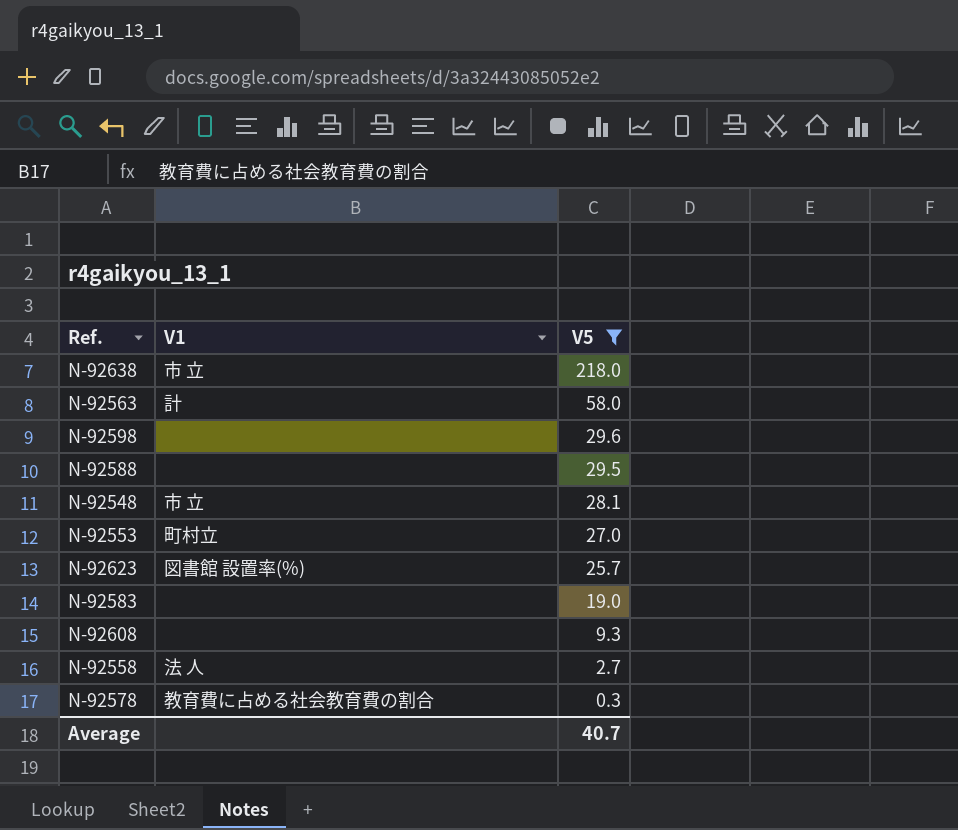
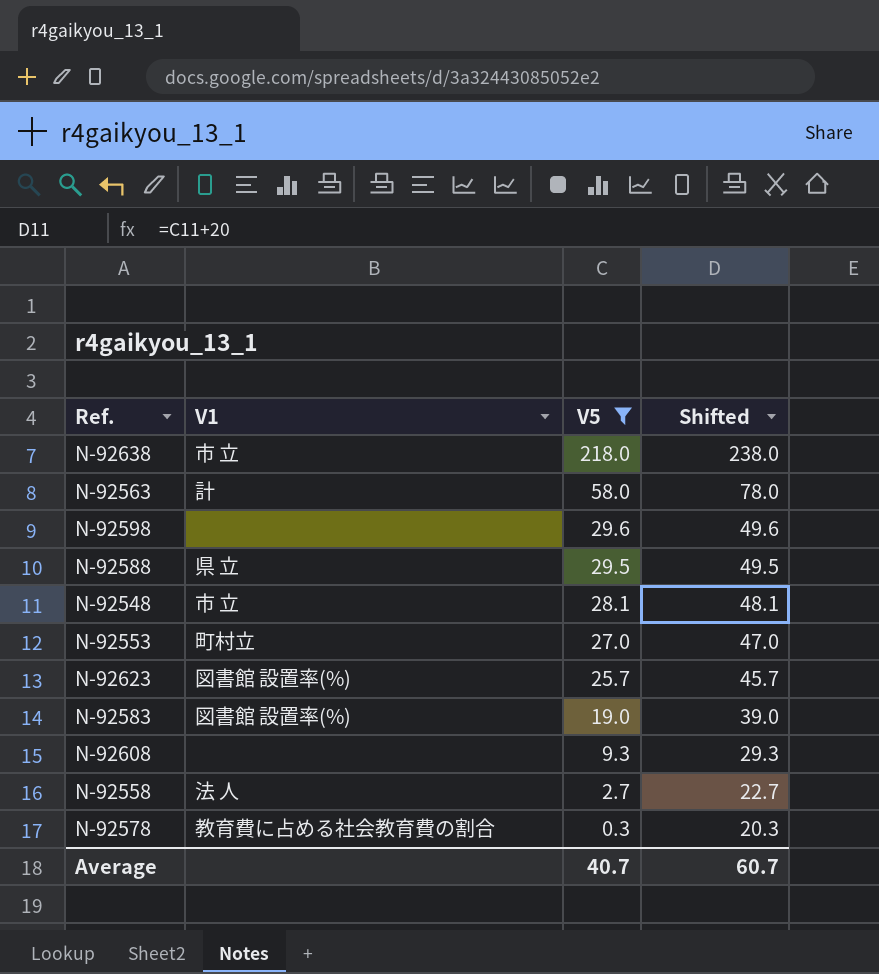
column Shifted | formula: none -> [V5] + 20
N-92588 | V1: none -> 県 立
N-92583 | V1: none -> 図書館 設置率(%)

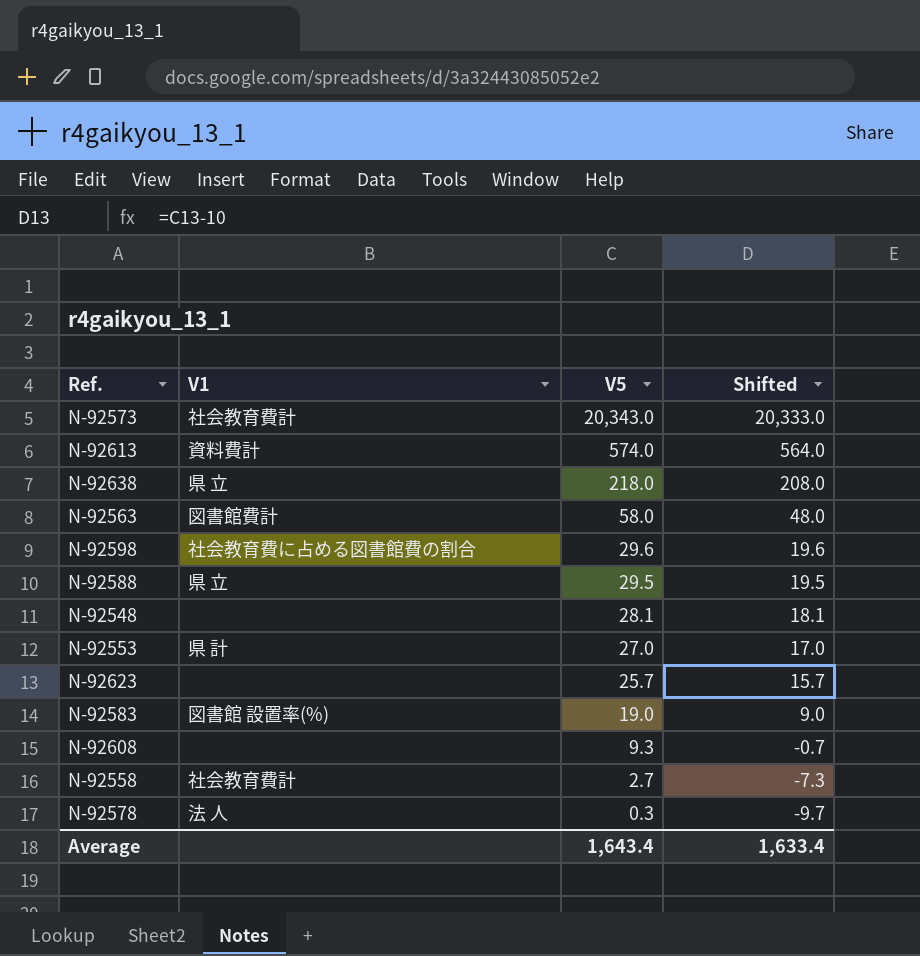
filter: V5 <= 218.0 -> none
column Shifted | formula: [V5] + 20 -> [V5] - 10
N-92638 | V1: 市 立 -> 県 立
N-92563 | V1: 計 -> 図書館費計
N-92598 | V1: none -> 社会教育費に占める図書館費の割合
N-92548 | V1: 市 立 -> none
N-92553 | V1: 町村立 -> 県 計
N-92623 | V1: 図書館 設置率(%) -> none
N-92558 | V1: 法 人 -> 社会教育費計
N-92578 | V1: 教育費に占める社会教育費の割合 -> 法 人
Average | V5: 40.7 -> 1,643.4
Average | Shifted: 60.7 -> 1,633.4

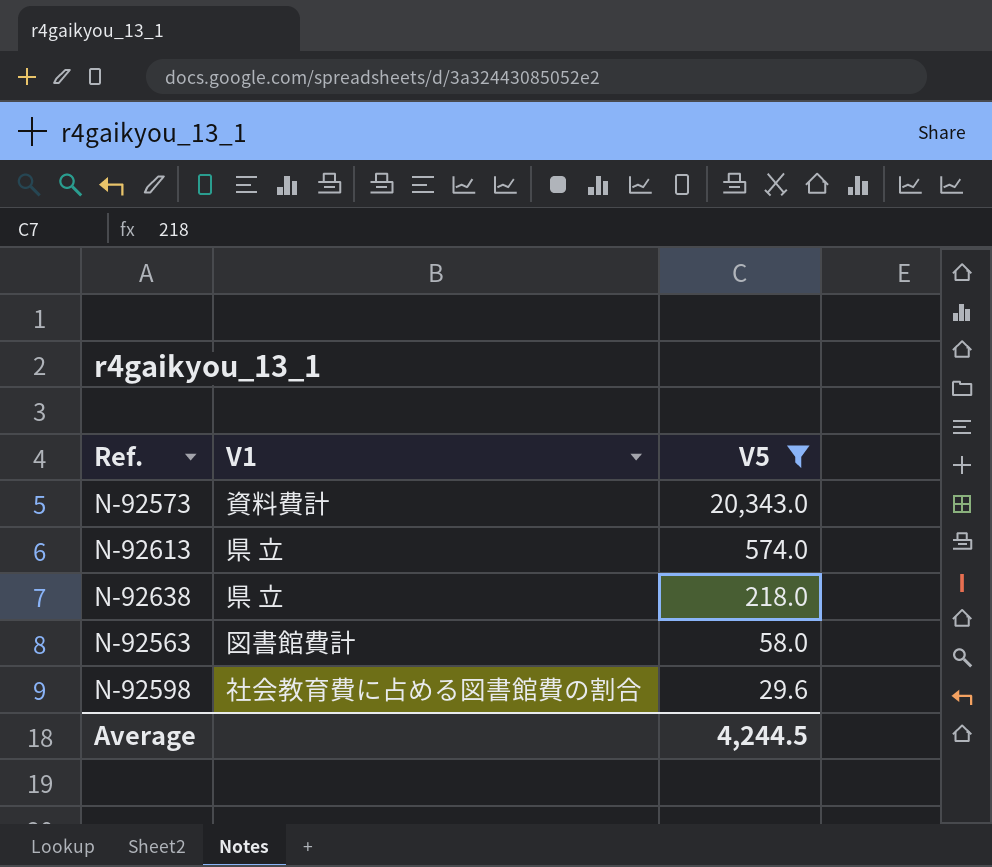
filter: none -> V5 >= 29.6
column Shifted | formula: [V5] - 10 -> none
N-92573 | V1: 社会教育費計 -> 資料費計
N-92613 | V1: 資料費計 -> 県 立
Average | V5: 1,643.4 -> 4,244.5

